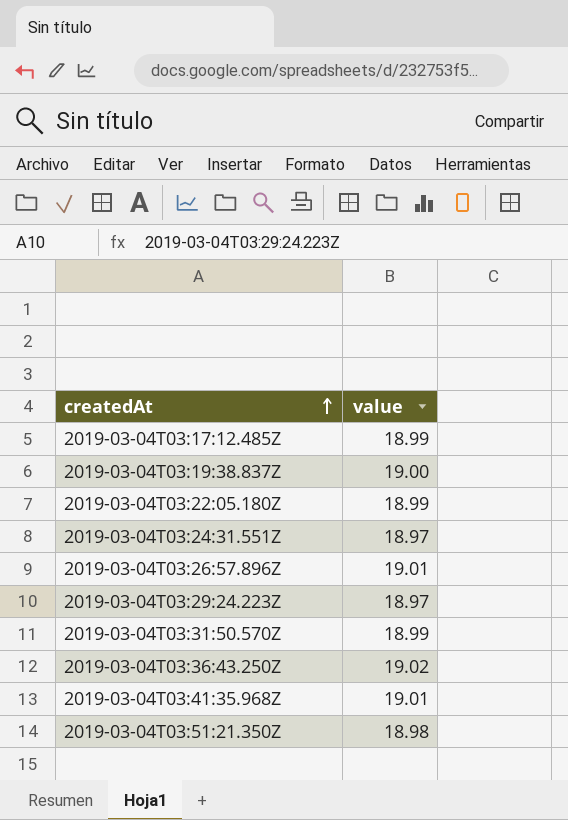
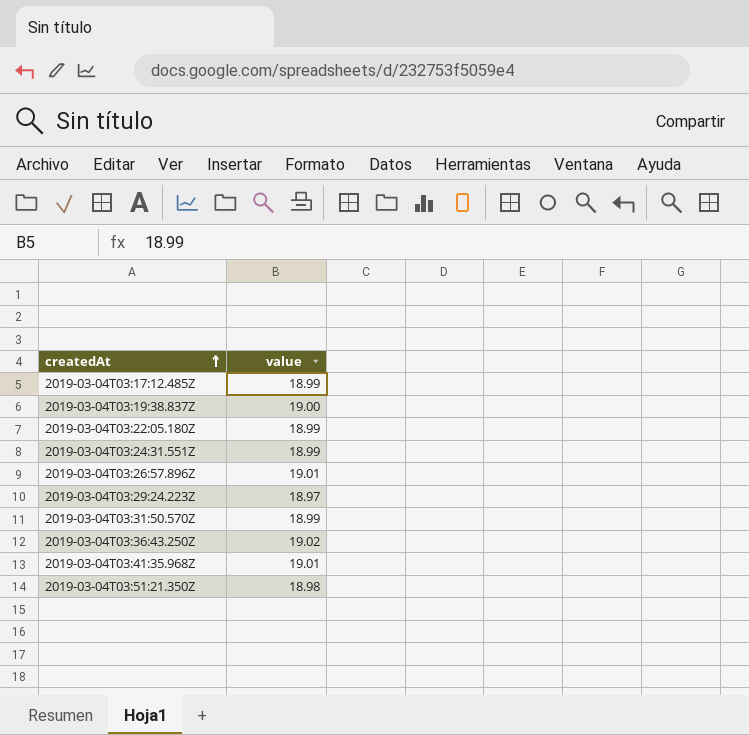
2019-03-04T03:24:31.551Z | value: 18.97 -> 18.99

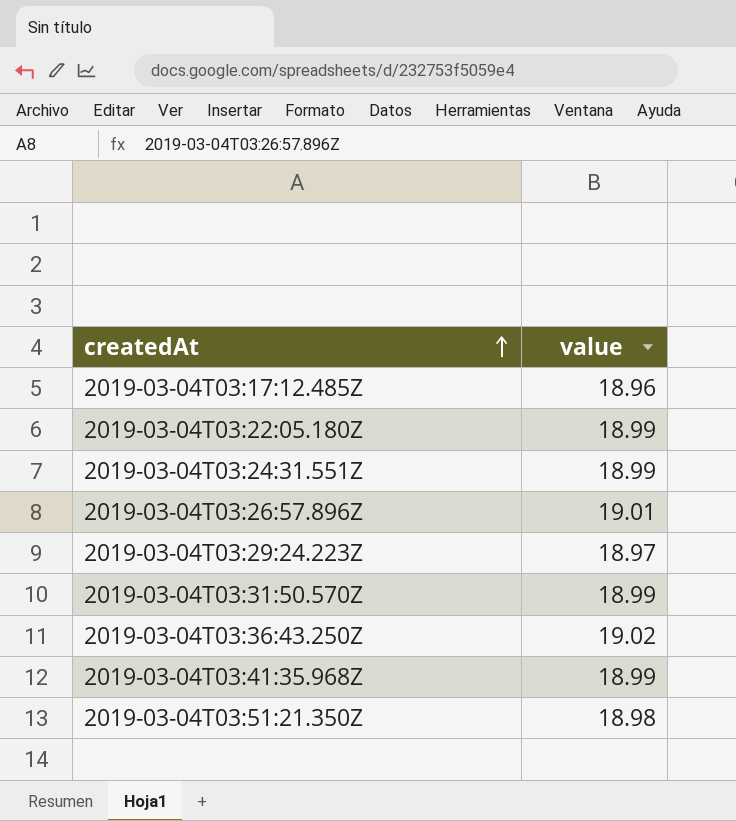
row 2019-03-04T03:19:38.837Z: 19.00 -> none
2019-03-04T03:17:12.485Z | value: 18.99 -> 18.96
2019-03-04T03:41:35.968Z | value: 19.01 -> 18.99

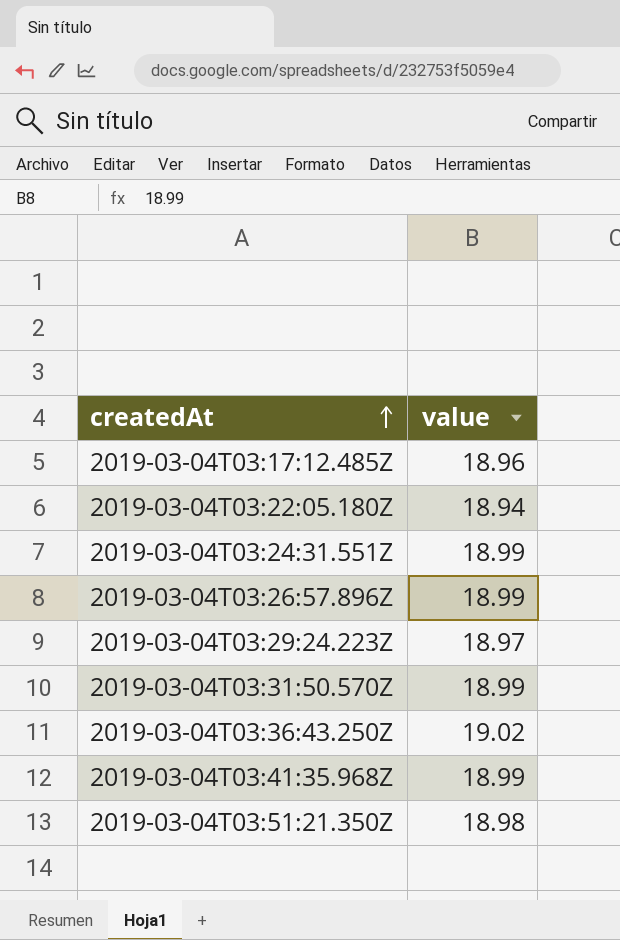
2019-03-04T03:22:05.180Z | value: 18.99 -> 18.94
2019-03-04T03:26:57.896Z | value: 19.01 -> 18.99

